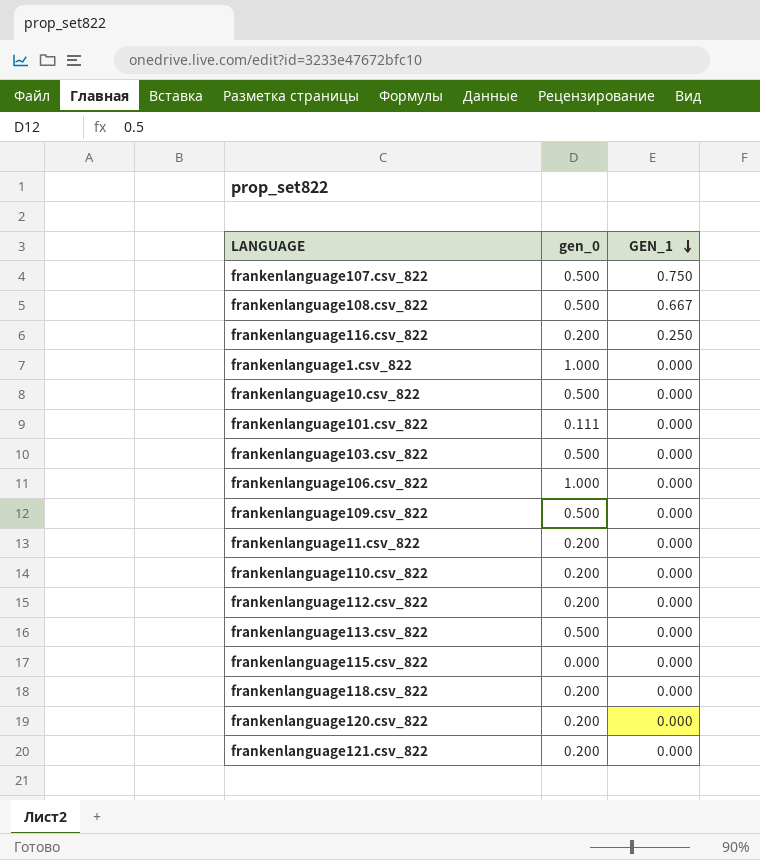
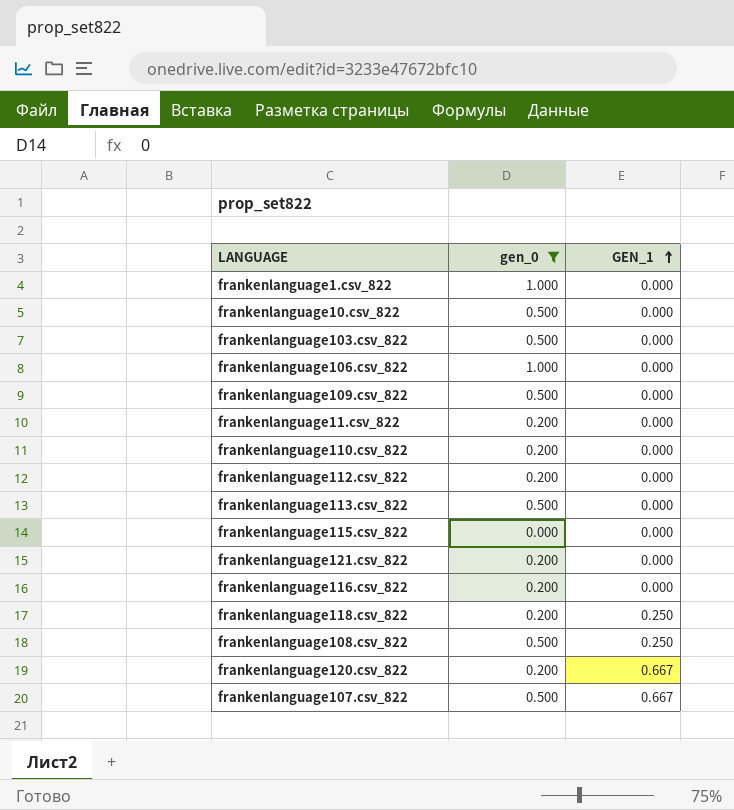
filter: none -> gen_0 != 0.111
row order: GEN_1 descending -> GEN_1 ascending
frankenlanguage116.csv_822 | GEN_1: 0.250 -> 0.000
frankenlanguage118.csv_822 | GEN_1: 0.000 -> 0.250
frankenlanguage108.csv_822 | GEN_1: 0.667 -> 0.250
frankenlanguage120.csv_822 | GEN_1: 0.000 -> 0.667
frankenlanguage107.csv_822 | GEN_1: 0.750 -> 0.667

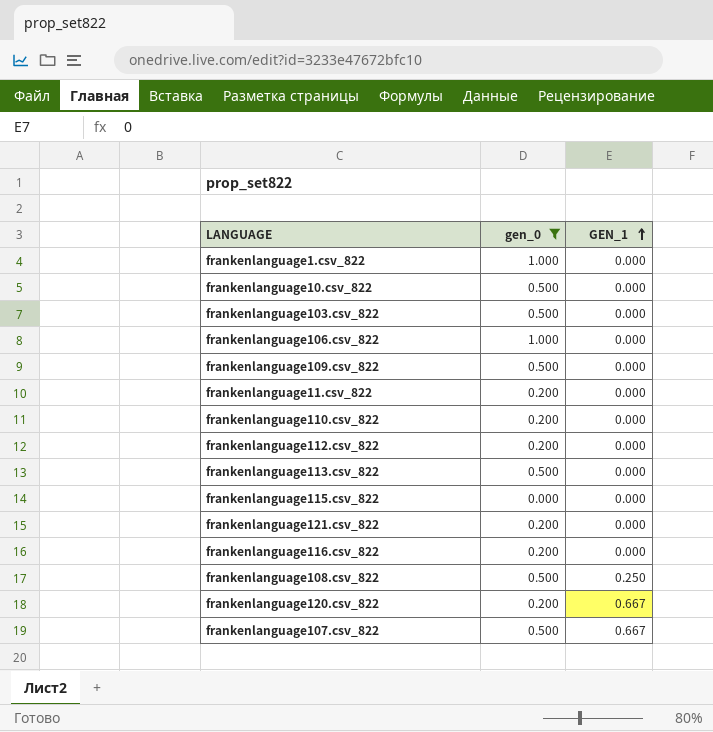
row frankenlanguage118.csv_822: 0.200 | 0.250 -> none

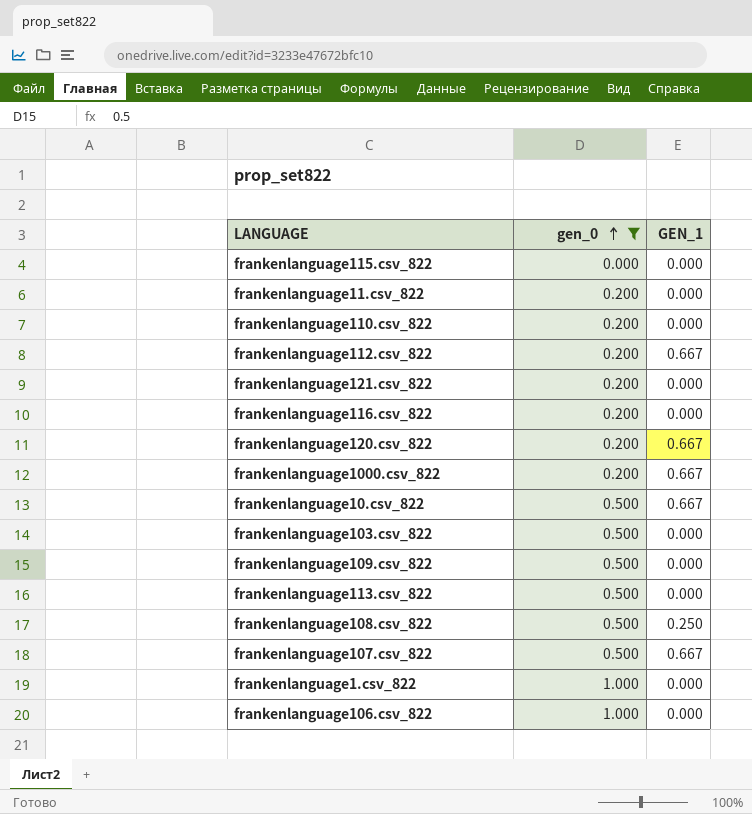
row order: GEN_1 ascending -> gen_0 ascending
frankenlanguage112.csv_822 | GEN_1: 0.000 -> 0.667
row frankenlanguage1000.csv_822: none -> 0.200 | 0.667
frankenlanguage10.csv_822 | GEN_1: 0.000 -> 0.667

